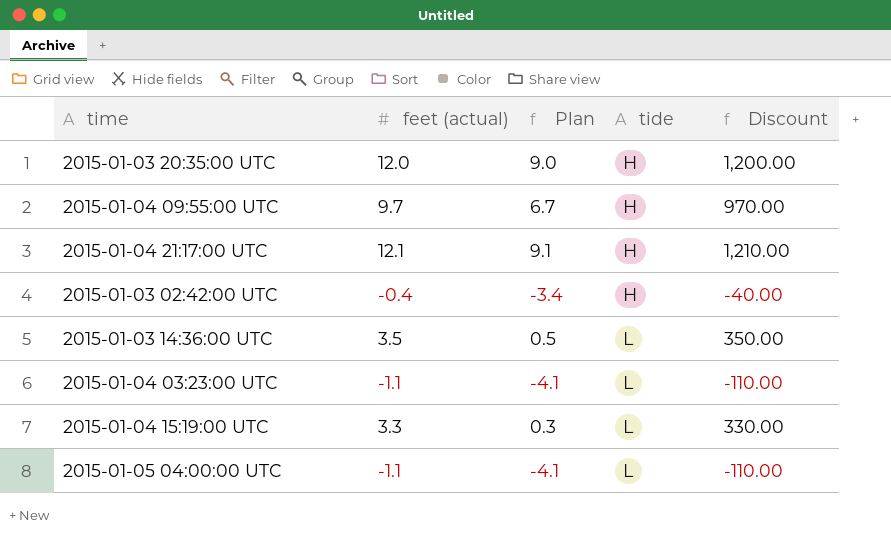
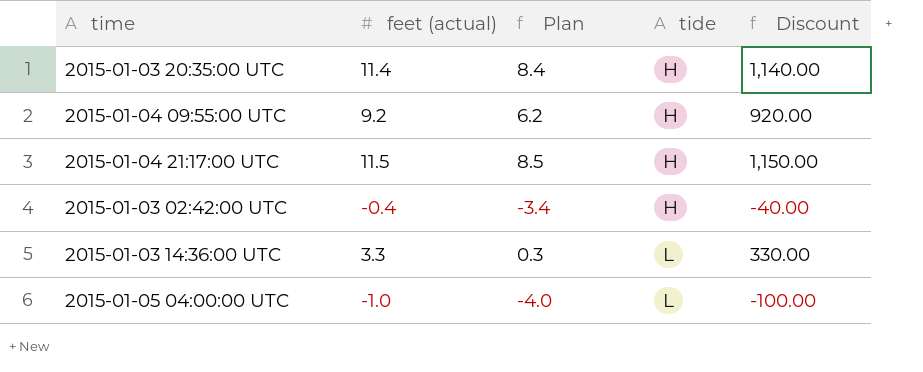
row 2015-01-04 03:23:00 UTC: -1.1 | -4.1 | L | -110.00 -> none
row 2015-01-04 15:19:00 UTC: 3.3 | 0.3 | L | 330.00 -> none
2015-01-03 20:35:00 UTC | feet (actual): 12.0 -> 11.4
2015-01-03 20:35:00 UTC | Plan: 9.0 -> 8.4
2015-01-03 20:35:00 UTC | Discount: 1,200.00 -> 1,140.00
2015-01-04 09:55:00 UTC | feet (actual): 9.7 -> 9.2
2015-01-04 09:55:00 UTC | Plan: 6.7 -> 6.2
2015-01-04 09:55:00 UTC | Discount: 970.00 -> 920.00
2015-01-04 21:17:00 UTC | feet (actual): 12.1 -> 11.5
2015-01-04 21:17:00 UTC | Plan: 9.1 -> 8.5
2015-01-04 21:17:00 UTC | Discount: 1,210.00 -> 1,150.00
2015-01-03 14:36:00 UTC | feet (actual): 3.5 -> 3.3
2015-01-03 14:36:00 UTC | Plan: 0.5 -> 0.3
2015-01-03 14:36:00 UTC | Discount: 350.00 -> 330.00
2015-01-05 04:00:00 UTC | feet (actual): -1.1 -> -1.0
2015-01-05 04:00:00 UTC | Plan: -4.1 -> -4.0
2015-01-05 04:00:00 UTC | Discount: -110.00 -> -100.00

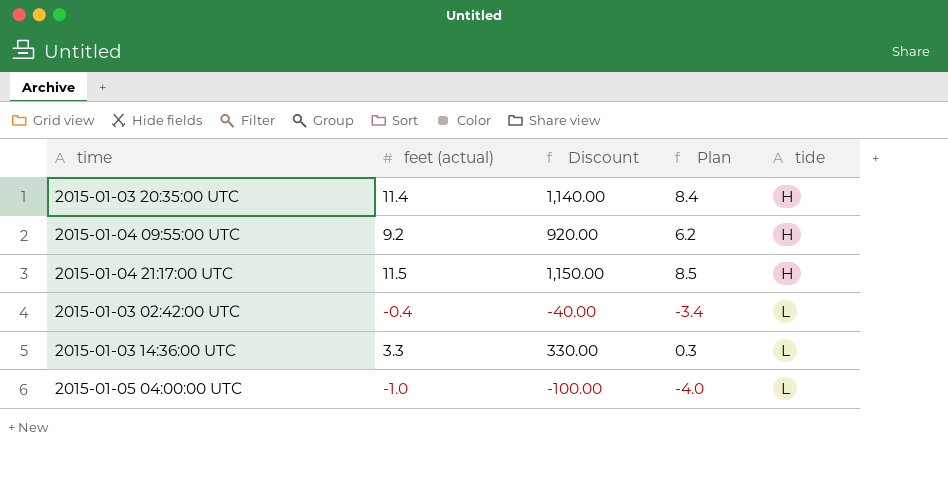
column Discount | position: 5 -> 3
2015-01-03 02:42:00 UTC | tide: H -> L

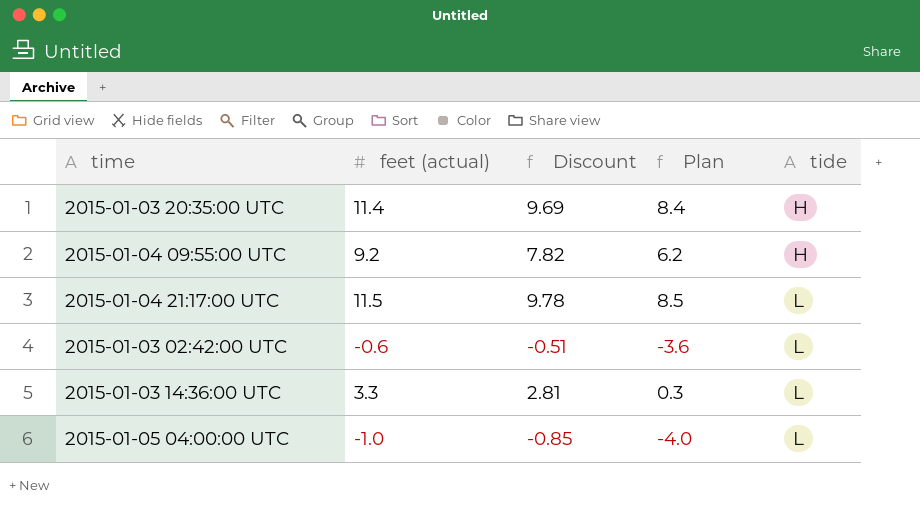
column Discount | formula: [feet (actual)] * 100 -> [feet (actual)] * 0.85
2015-01-04 21:17:00 UTC | tide: H -> L
2015-01-03 02:42:00 UTC | feet (actual): -0.4 -> -0.6
2015-01-03 02:42:00 UTC | Plan: -3.4 -> -3.6

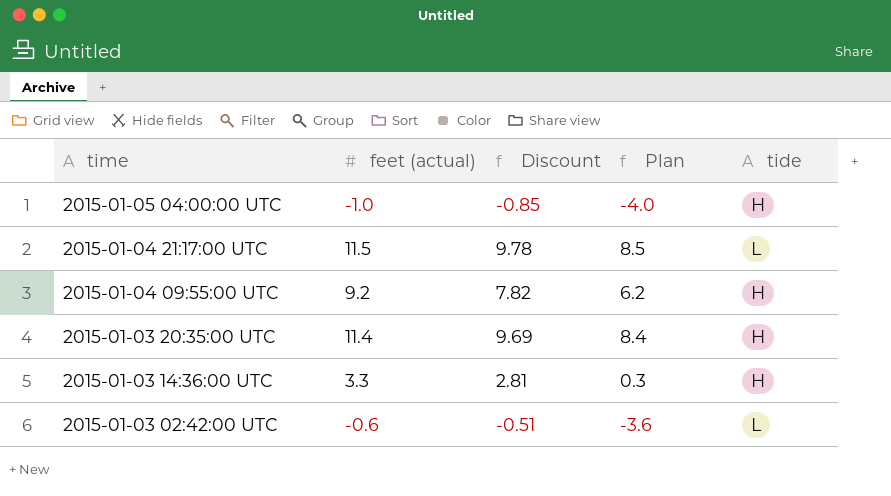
row order: tide ascending -> time descending
2015-01-05 04:00:00 UTC | tide: L -> H
2015-01-03 14:36:00 UTC | tide: L -> H

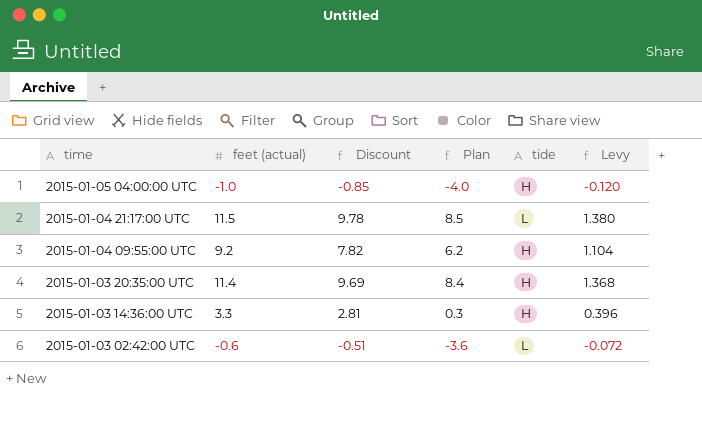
column Levy | formula: none -> [feet (actual)] * 0.12

